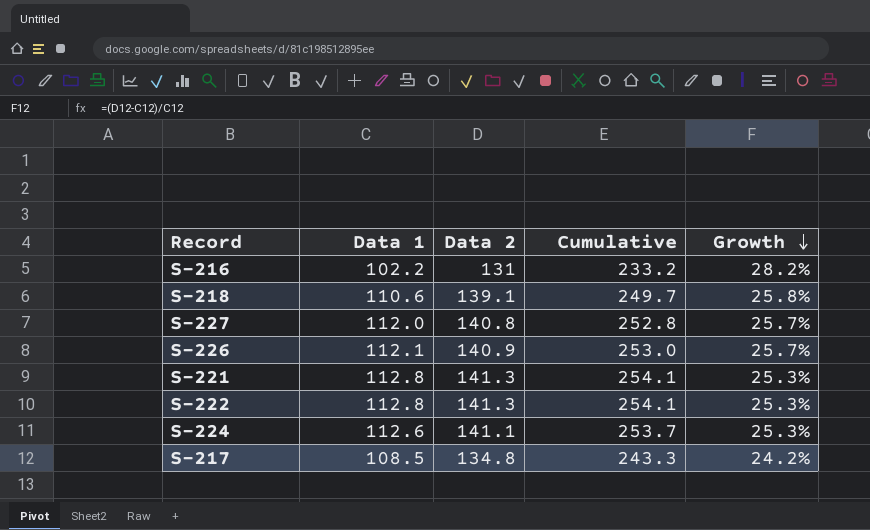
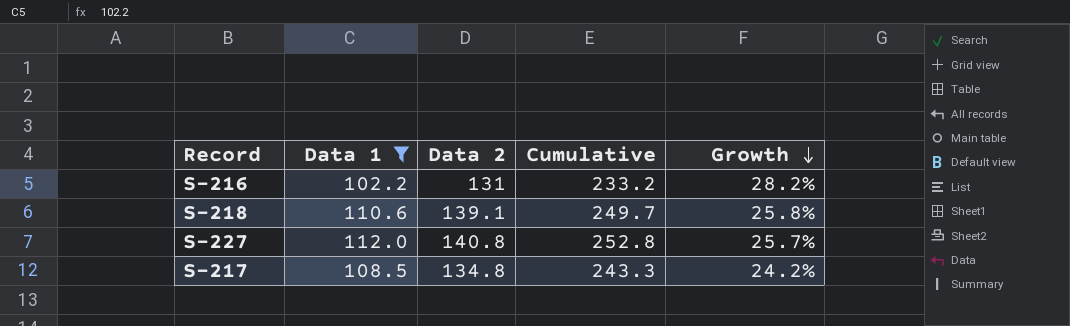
filter: none -> Data 1 <= 112.0

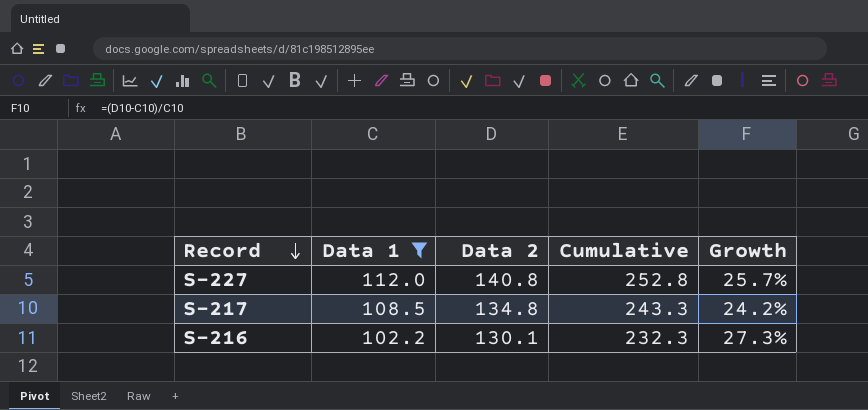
row order: Growth descending -> Record descending
row S-218: 110.6 | 139.1 | 249.7 | 25.8% -> none
S-216 | Data 2: 131 -> 130.1
S-216 | Cumulative: 233.2 -> 232.3
S-216 | Growth: 28.2% -> 27.3%

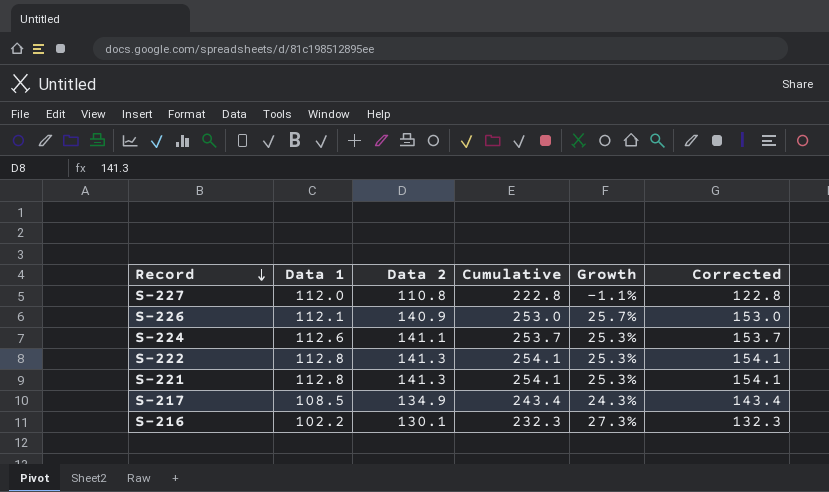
filter: Data 1 <= 112.0 -> none
column Corrected | formula: none -> [Cumulative] - 100
S-227 | Data 2: 140.8 -> 110.8
S-227 | Cumulative: 252.8 -> 222.8
S-227 | Growth: 25.7% -> -1.1%
S-217 | Data 2: 134.8 -> 134.9
S-217 | Cumulative: 243.3 -> 243.4
S-217 | Growth: 24.2% -> 24.3%

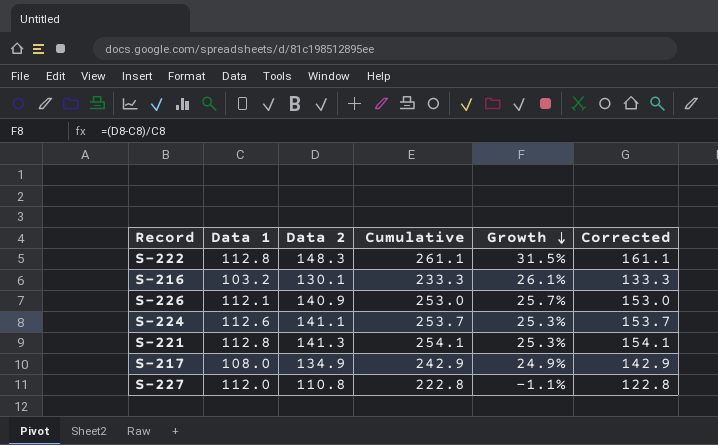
row order: Record descending -> Growth descending
S-222 | Data 2: 141.3 -> 148.3
S-222 | Cumulative: 254.1 -> 261.1
S-222 | Growth: 25.3% -> 31.5%
S-222 | Corrected: 154.1 -> 161.1
S-216 | Data 1: 102.2 -> 103.2
S-216 | Cumulative: 232.3 -> 233.3
S-216 | Growth: 27.3% -> 26.1%
S-216 | Corrected: 132.3 -> 133.3
S-217 | Data 1: 108.5 -> 108.0
S-217 | Cumulative: 243.4 -> 242.9
S-217 | Growth: 24.3% -> 24.9%
S-217 | Corrected: 143.4 -> 142.9

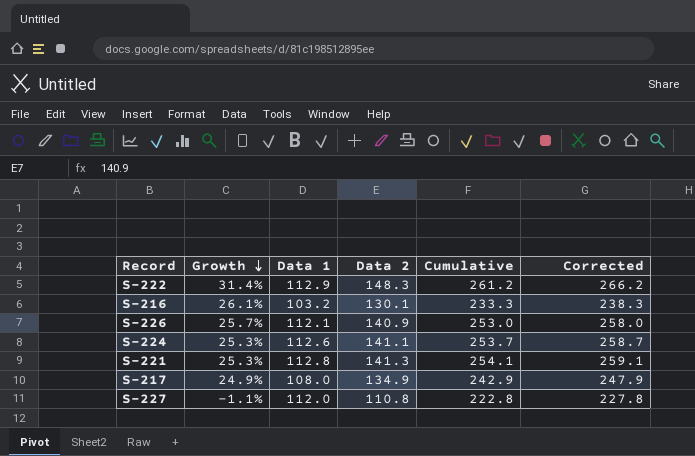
column Growth | position: 5 -> 2
column Corrected | formula: [Cumulative] - 100 -> [Cumulative] + 5
S-222 | Growth: 31.5% -> 31.4%
S-222 | Data 1: 112.8 -> 112.9
S-222 | Cumulative: 261.1 -> 261.2

